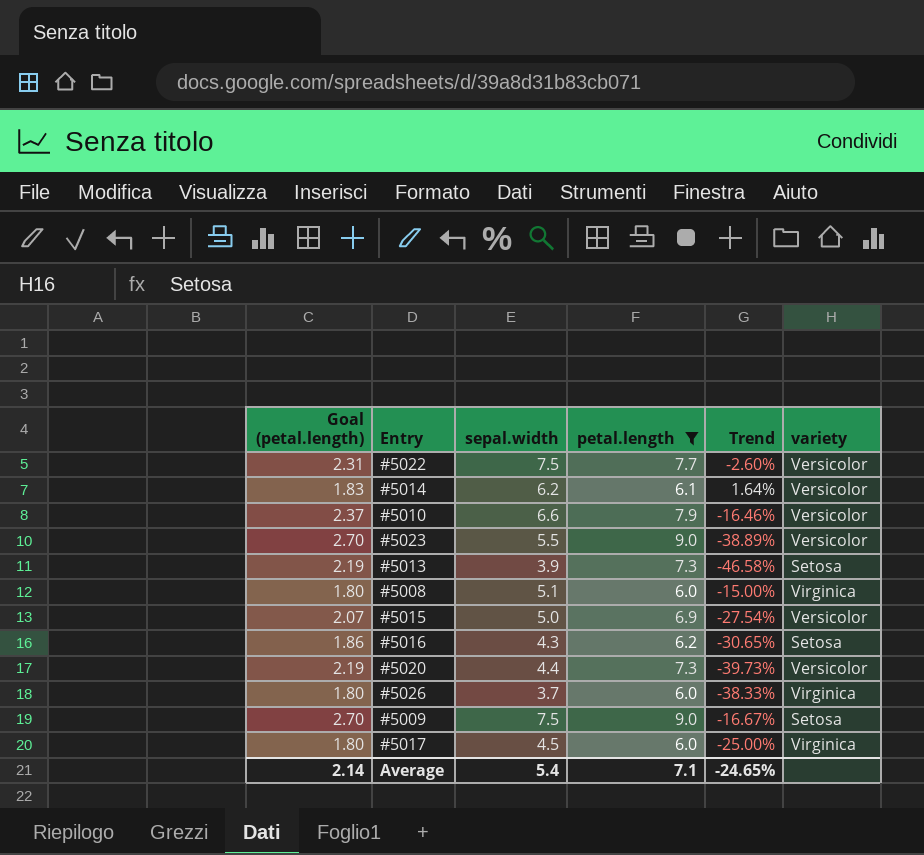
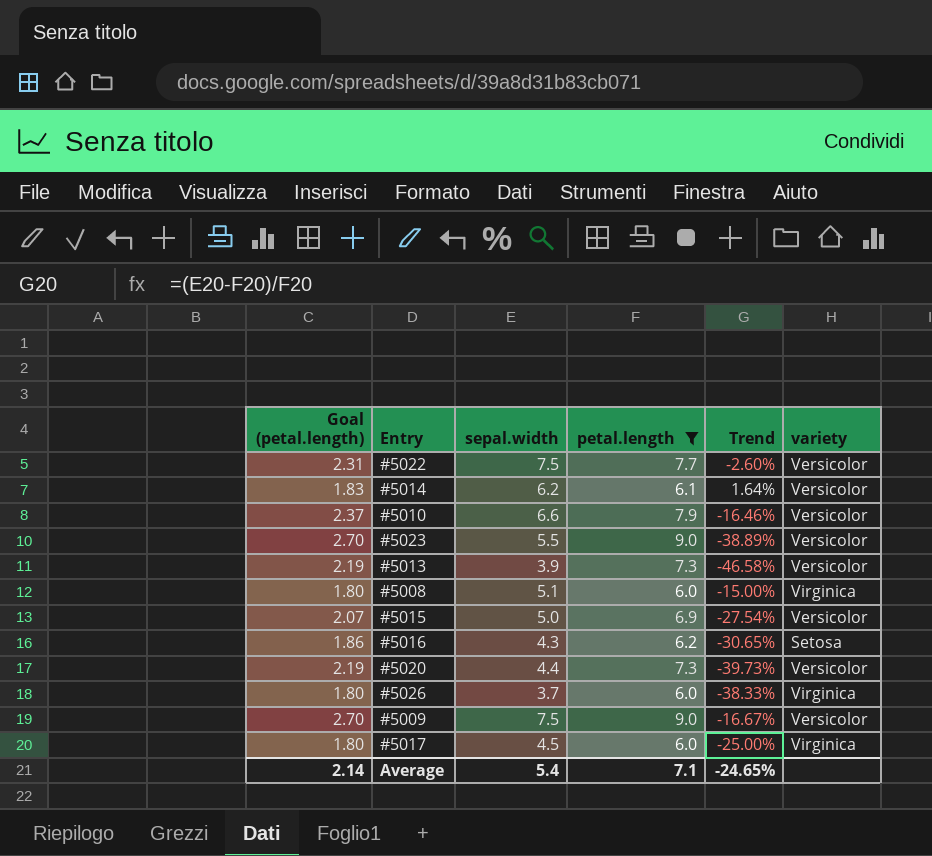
#5013 | variety: Setosa -> Versicolor
#5009 | variety: Setosa -> Versicolor

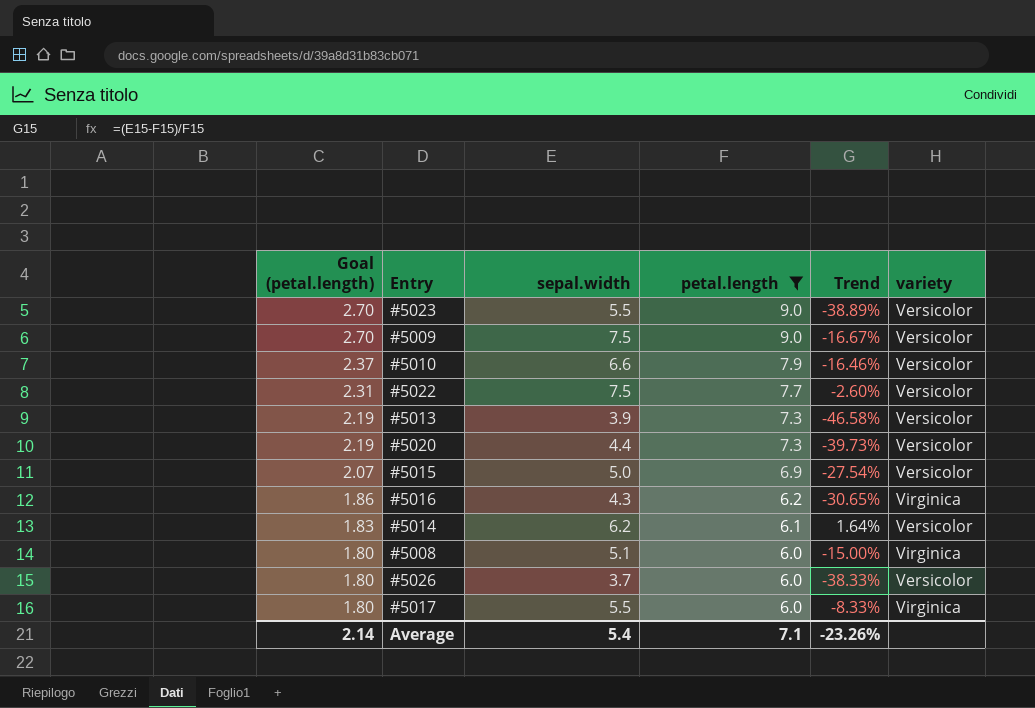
row order: none -> Goal (petal.length) descending
#5016 | variety: Setosa -> Virginica
#5026 | variety: Virginica -> Versicolor
#5017 | sepal.width: 4.5 -> 5.5
#5017 | Trend: -25.00% -> -8.33%
Average | Trend: -24.65% -> -23.26%

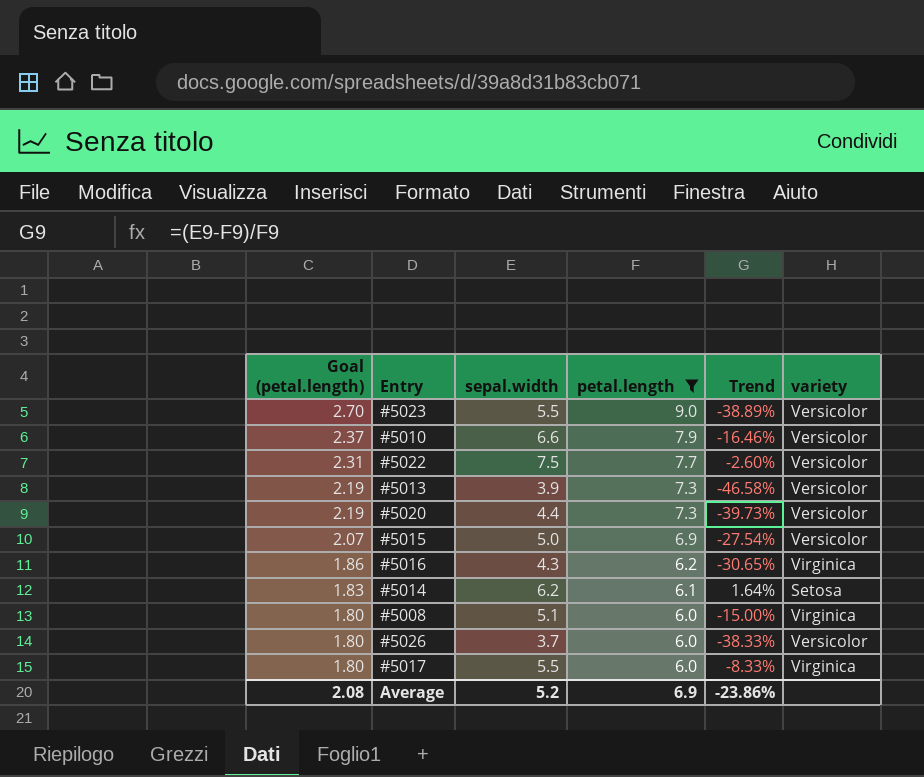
row #5009: 2.70 | 7.5 | 9.0 | -16.67% | Versicolor -> none
#5014 | variety: Versicolor -> Setosa
Average | Goal (petal.length): 2.14 -> 2.08
Average | sepal.width: 5.4 -> 5.2
Average | petal.length: 7.1 -> 6.9
Average | Trend: -23.26% -> -23.86%

